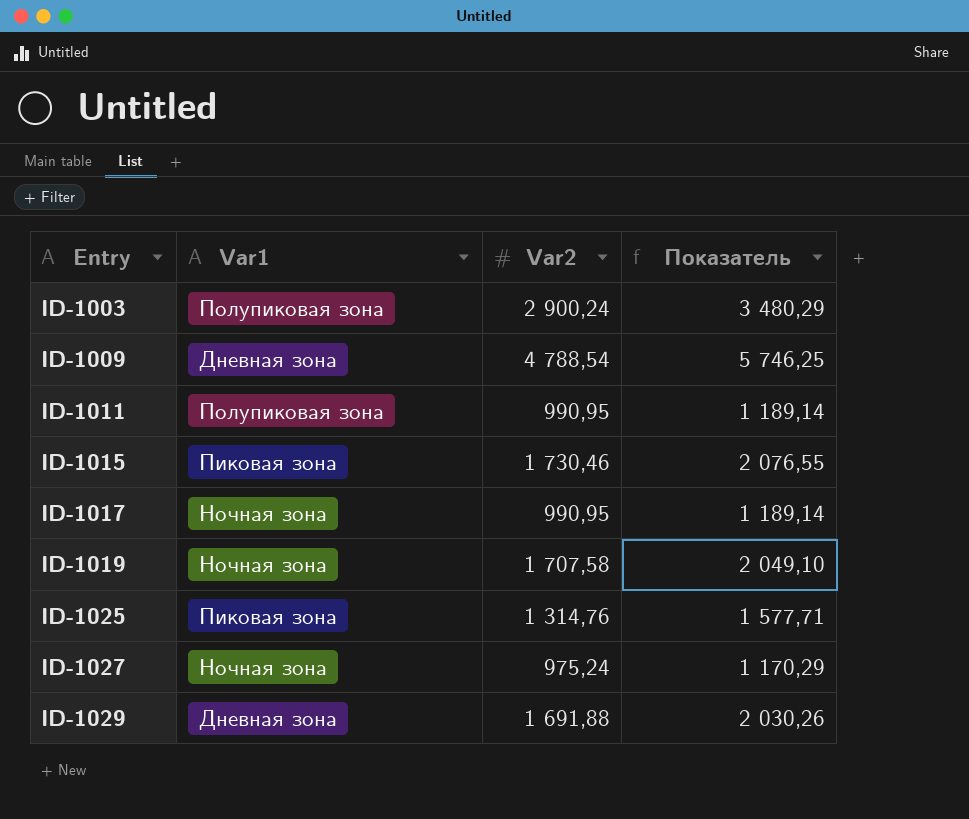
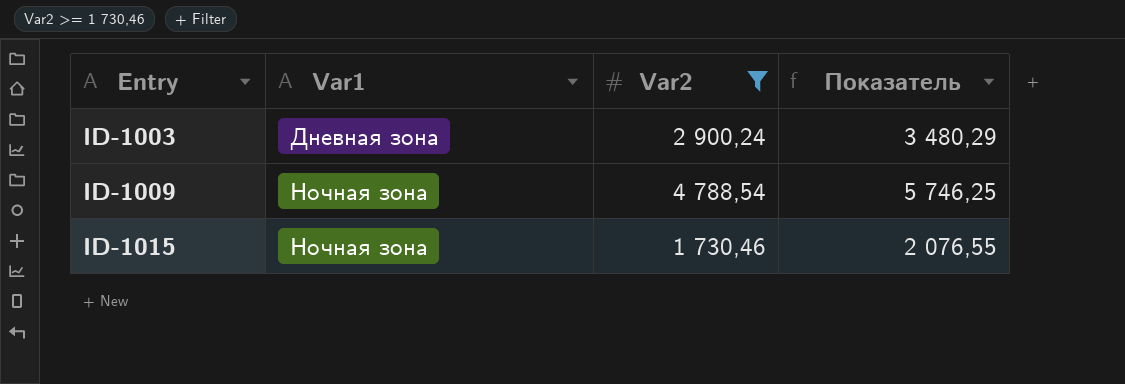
filter: none -> Var2 >= 1 730,46
ID-1003 | Var1: Полупиковая зона -> Дневная зона
ID-1009 | Var1: Дневная зона -> Ночная зона
ID-1015 | Var1: Пиковая зона -> Ночная зона

